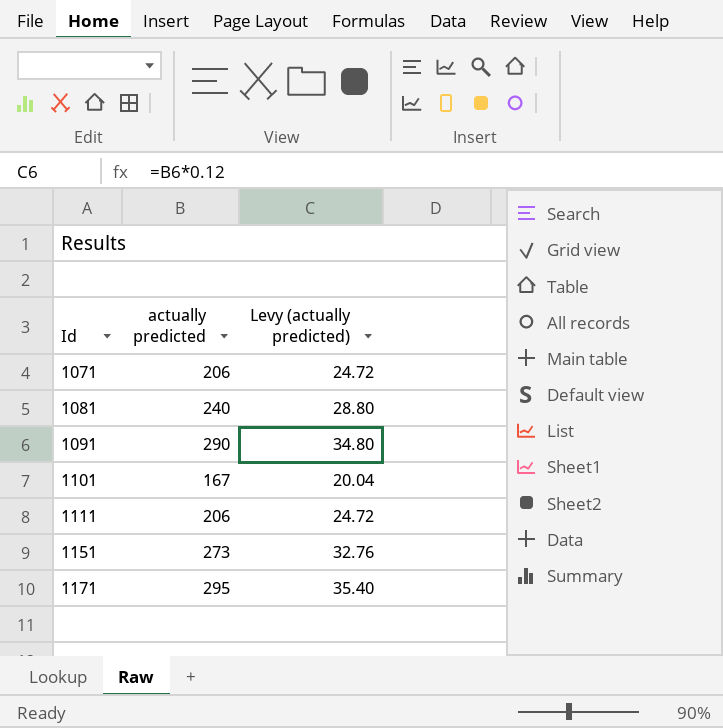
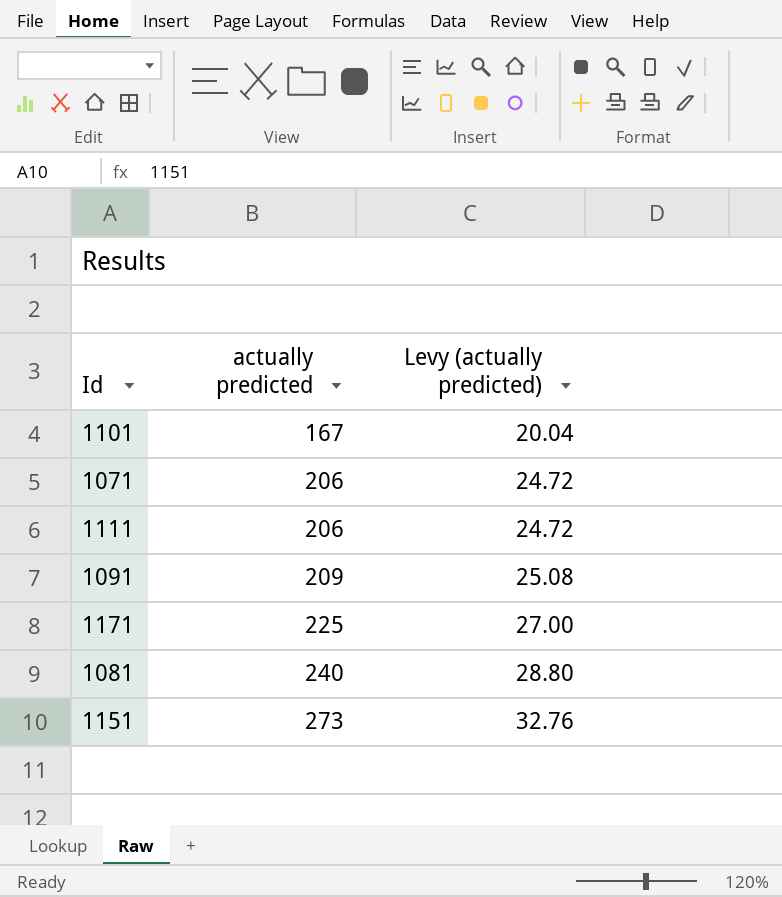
row order: Id ascending -> actually predicted ascending
1091 | actually predicted: 290 -> 209
1091 | Levy (actually predicted): 34.80 -> 25.08
1171 | actually predicted: 295 -> 225
1171 | Levy (actually predicted): 35.40 -> 27.00

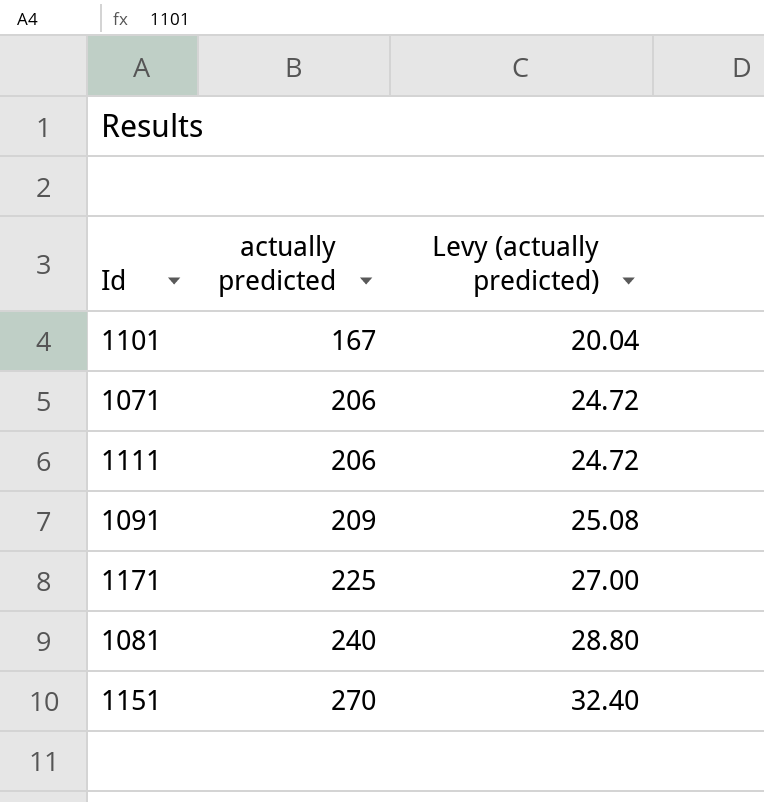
1151 | actually predicted: 273 -> 270
1151 | Levy (actually predicted): 32.76 -> 32.40

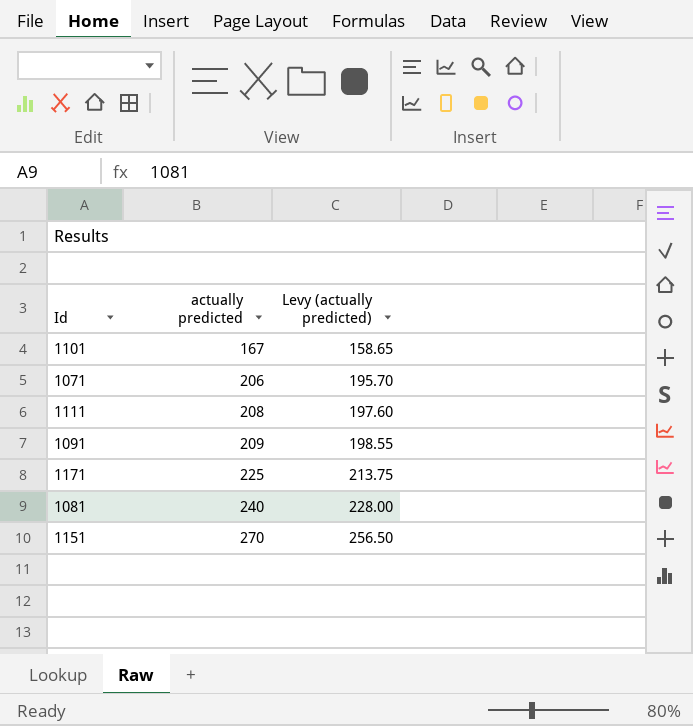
column Levy (actually predicted) | formula: [actually predicted] * 0.12 -> [actually predicted] * 0.95
1111 | actually predicted: 206 -> 208

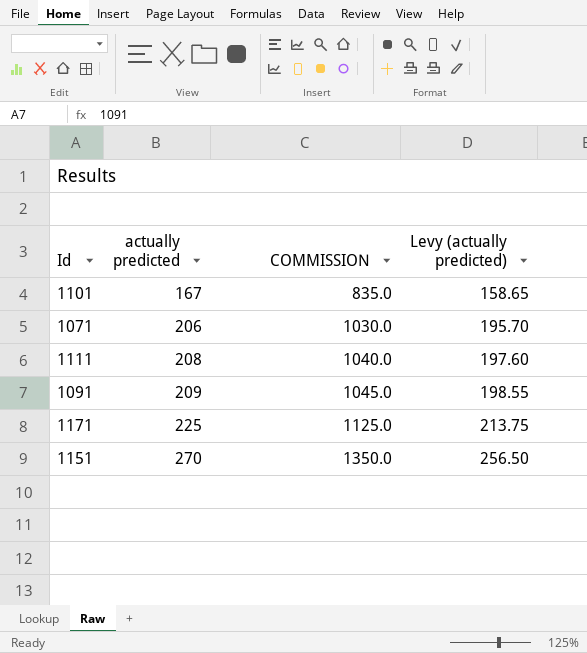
column COMMISSION | formula: none -> [actually predicted] * 5
row 1081: 240 | 228.00 -> none

